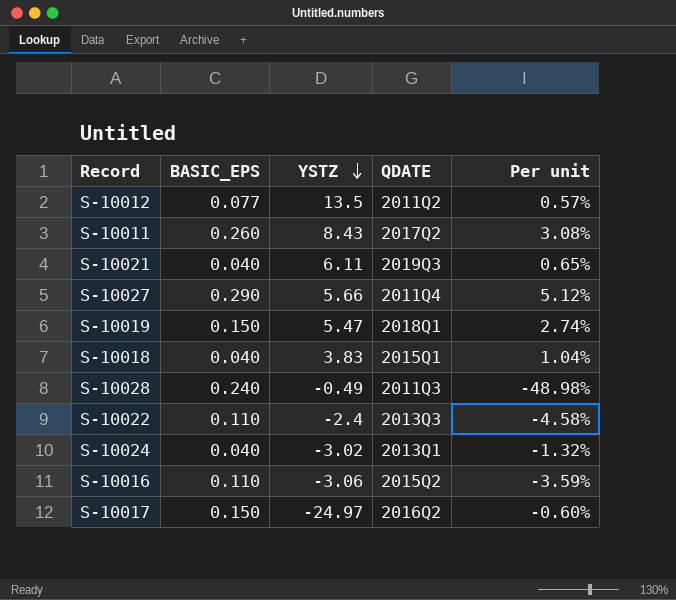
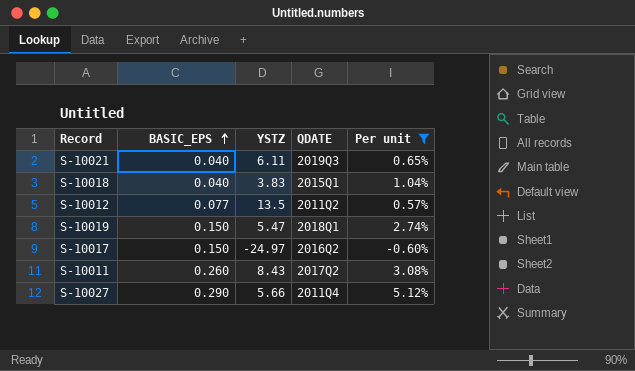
filter: none -> Per unit >= -0.60%
row order: YSTZ descending -> BASIC_EPS ascending

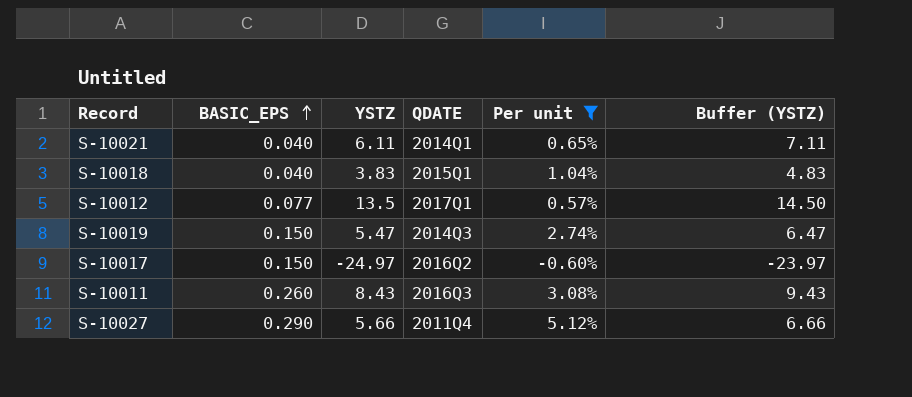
column Buffer (YSTZ) | formula: none -> [YSTZ] + 1
S-10021 | QDATE: 2019Q3 -> 2014Q1
S-10012 | QDATE: 2011Q2 -> 2017Q1
S-10019 | QDATE: 2018Q1 -> 2014Q3
S-10011 | QDATE: 2017Q2 -> 2016Q3

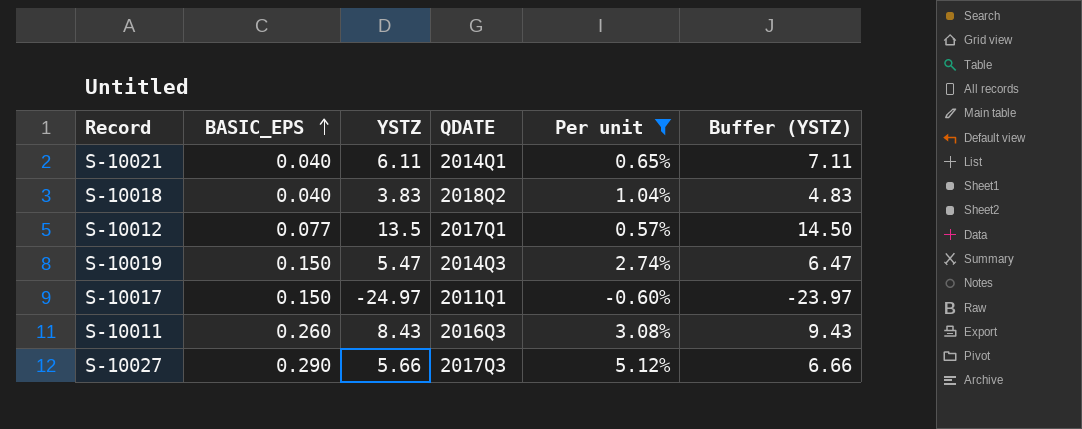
S-10018 | QDATE: 2015Q1 -> 2018Q2
S-10017 | QDATE: 2016Q2 -> 2011Q1
S-10027 | QDATE: 2011Q4 -> 2017Q3

